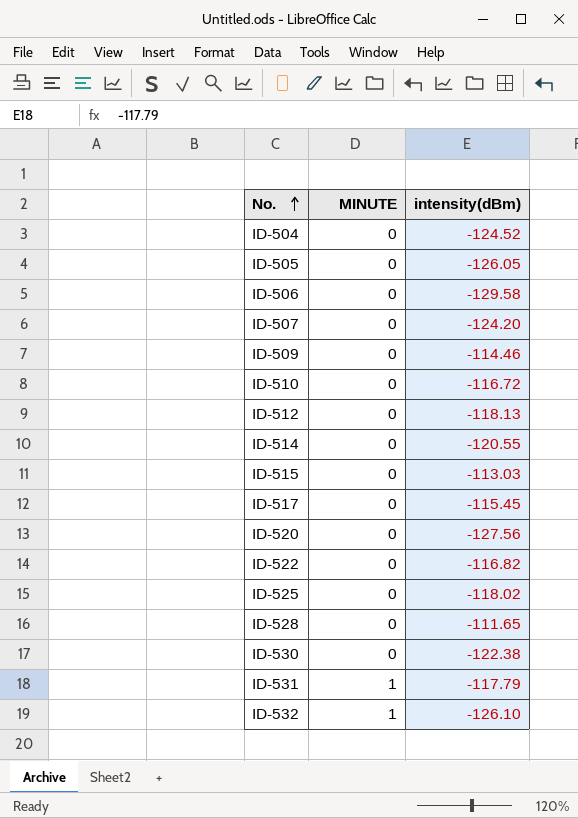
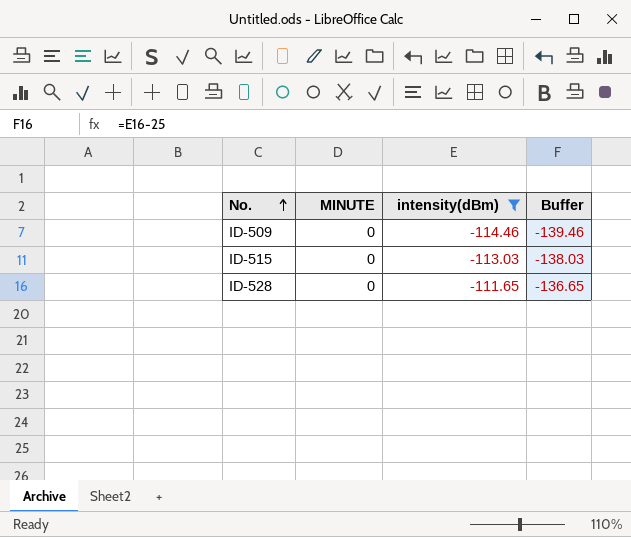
filter: none -> intensity(dBm) >= -114.46
column Buffer | formula: none -> [intensity(dBm)] - 25

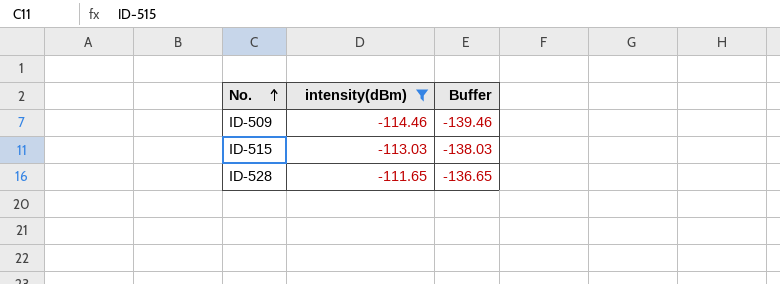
column MINUTE | position: 2 -> none

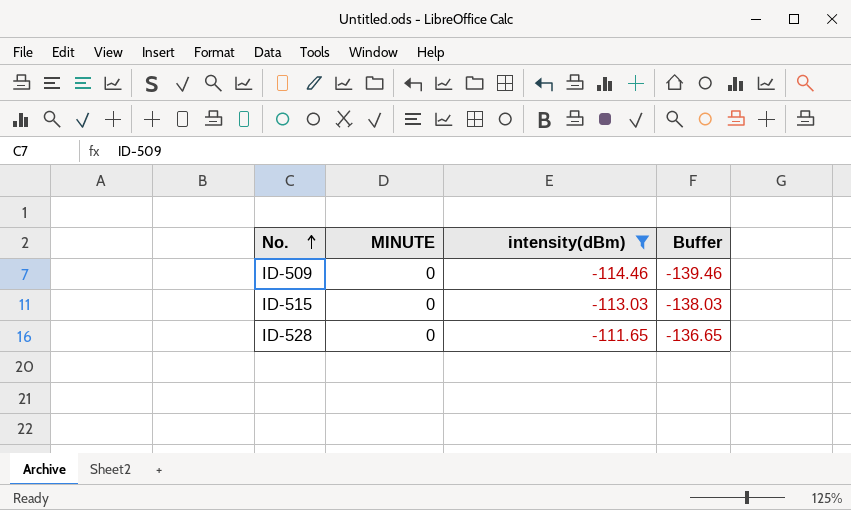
column MINUTE | position: none -> 2

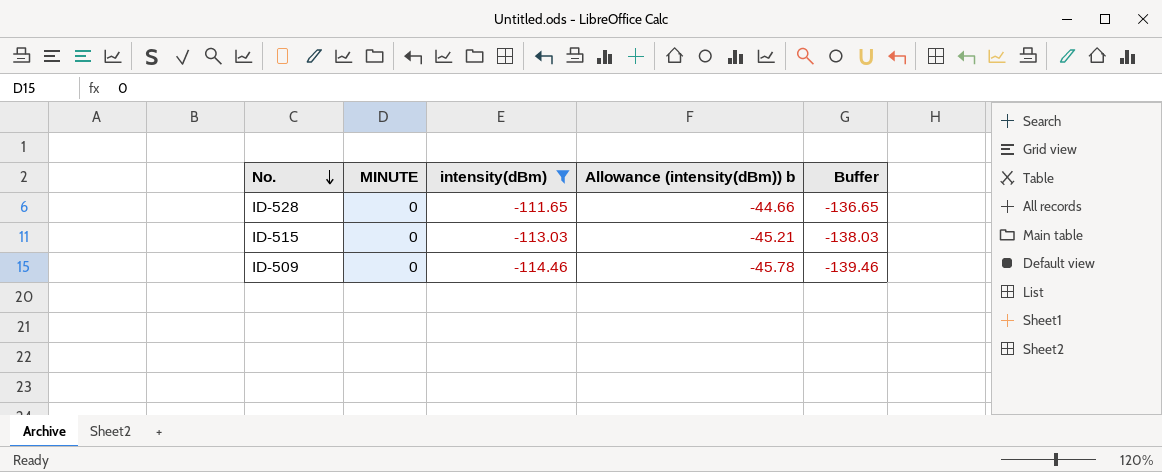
row order: No. ascending -> No. descending
column Allowance (intensity(dBm)) b | formula: none -> [intensity(dBm)] * 0.4

